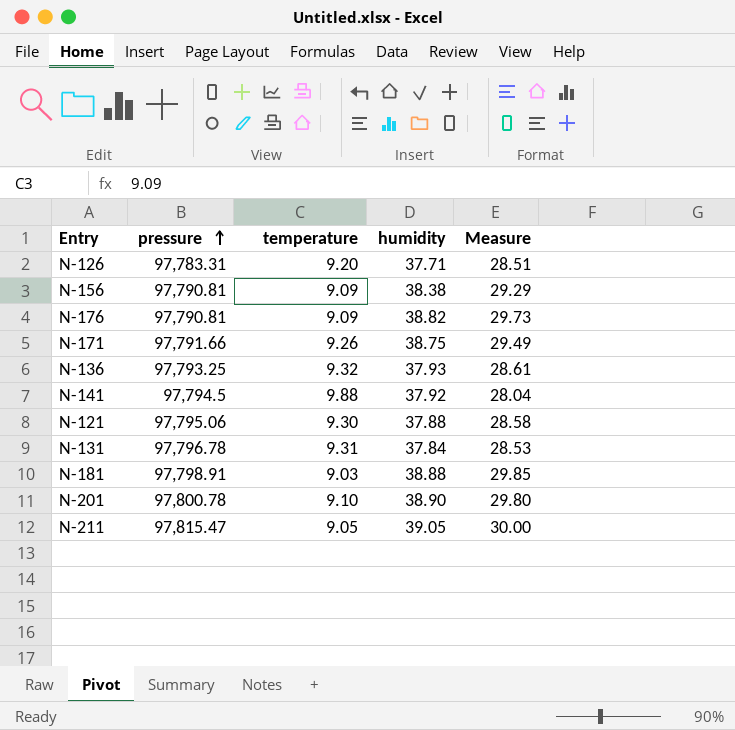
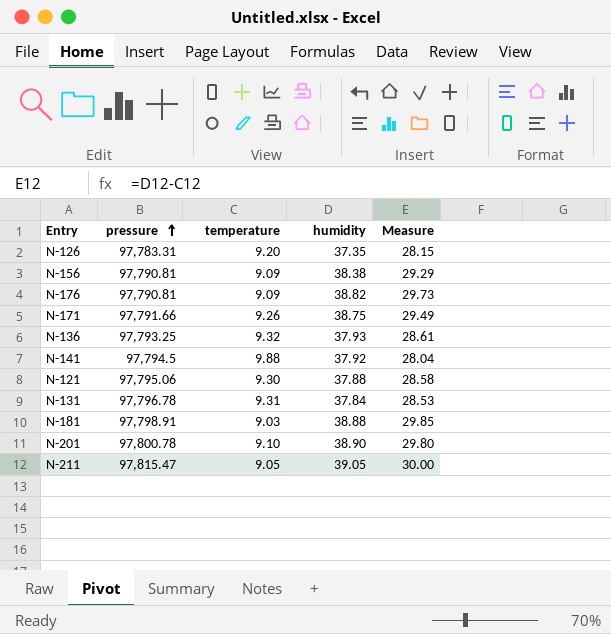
N-126 | humidity: 37.71 -> 37.35
N-126 | Measure: 28.51 -> 28.15

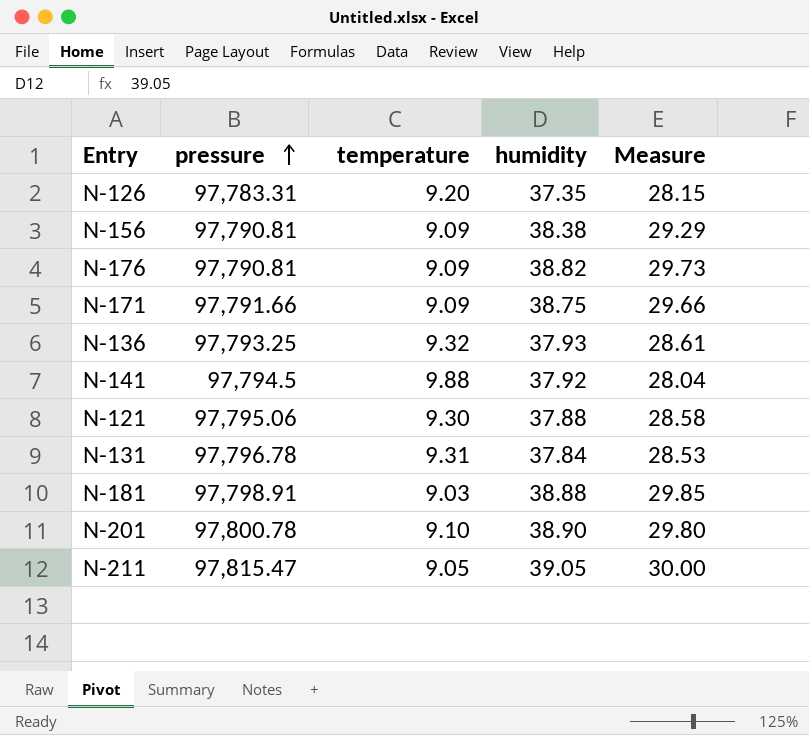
N-171 | temperature: 9.26 -> 9.09
N-171 | Measure: 29.49 -> 29.66

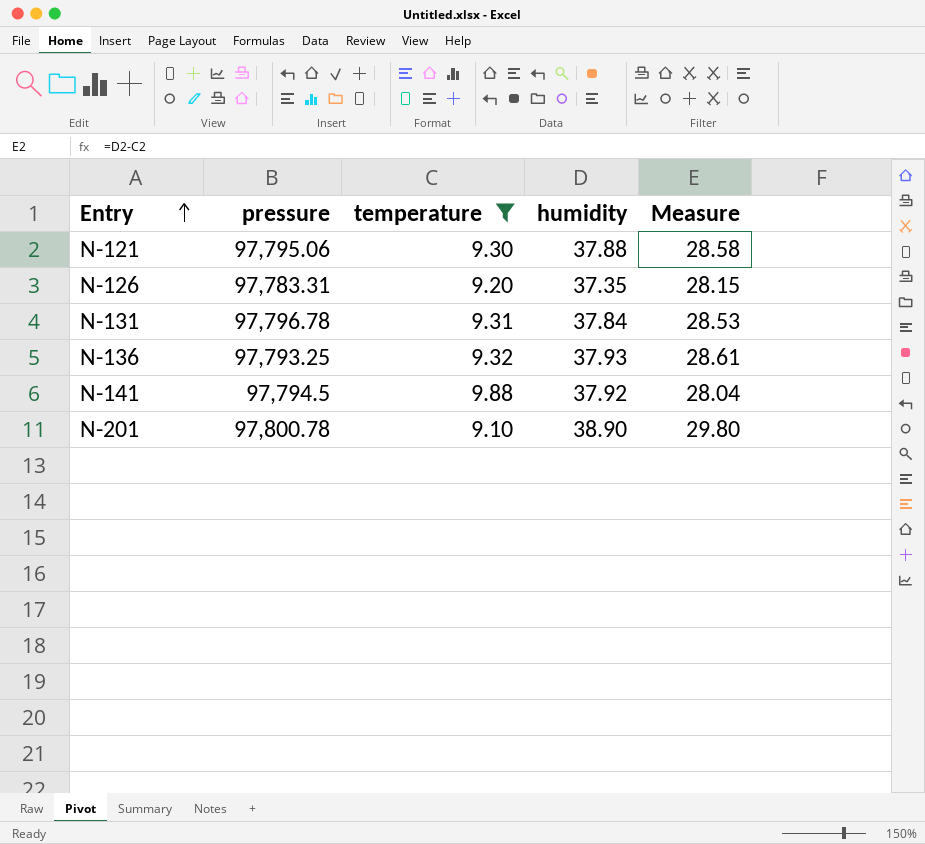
filter: none -> temperature >= 9.10
row order: pressure ascending -> Entry ascending

